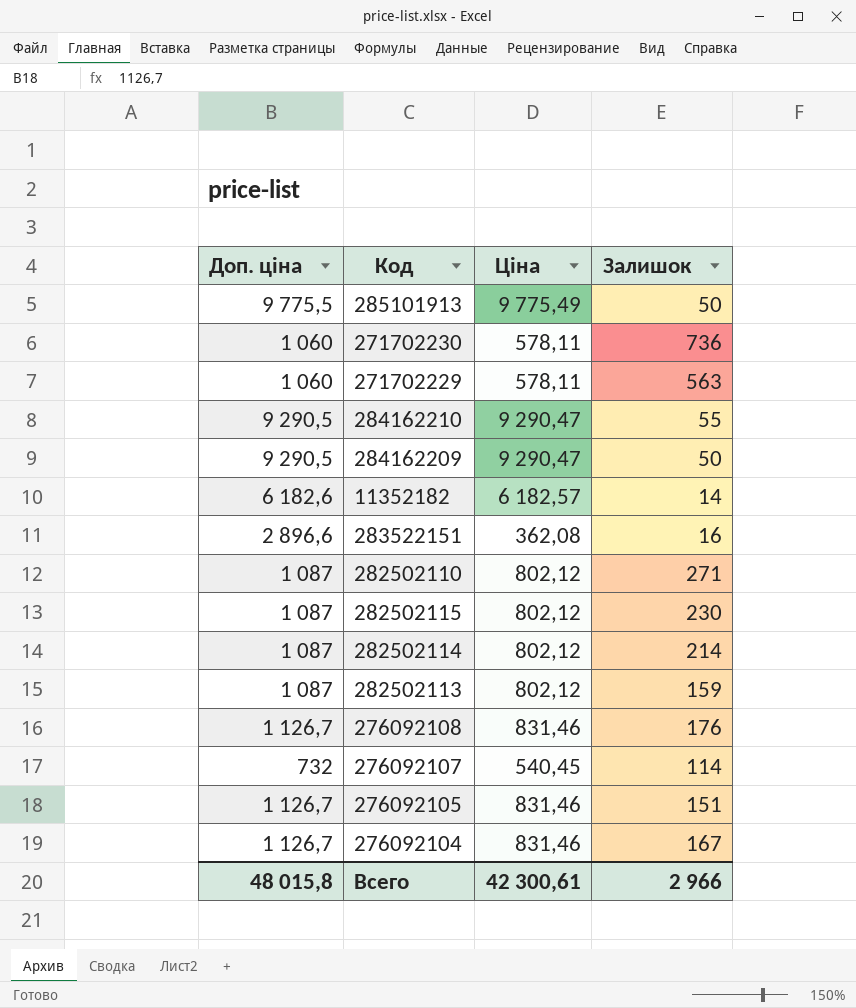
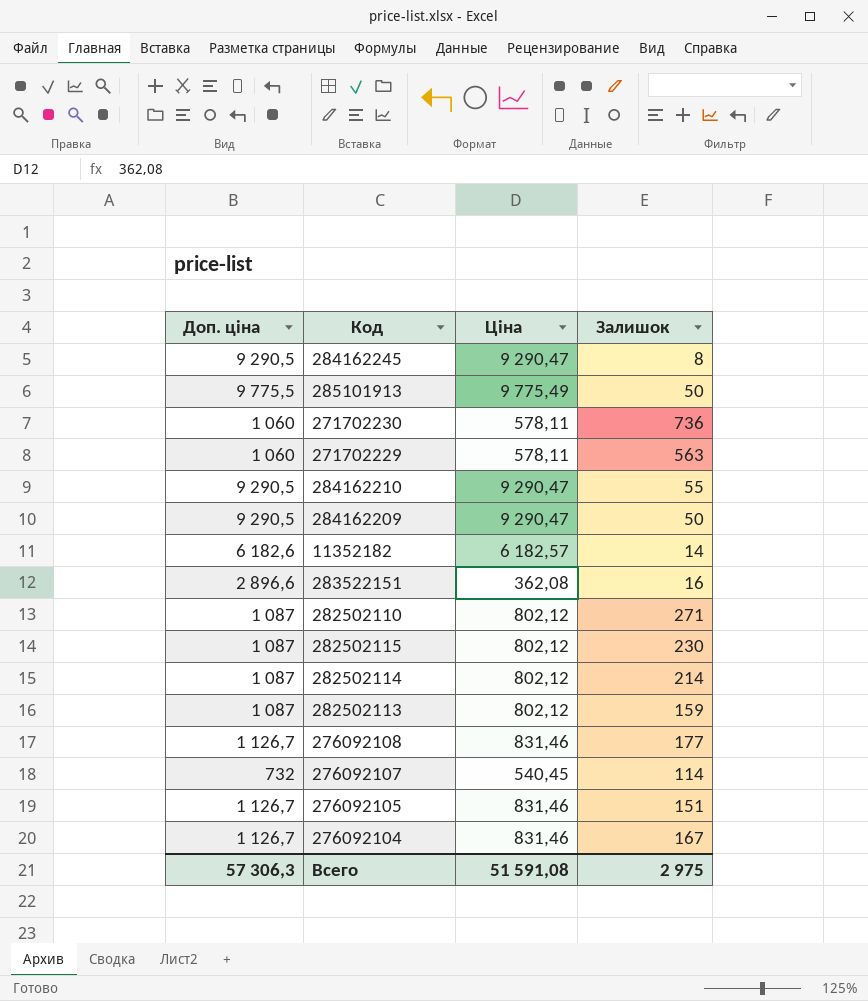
row 284162245: none -> 9 290,5 | 9 290,47 | 8
276092108 | Залишок: 176 -> 177
Всего | Доп. ціна: 48 015,8 -> 57 306,3
Всего | Ціна: 42 300,61 -> 51 591,08
Всего | Залишок: 2 966 -> 2 975

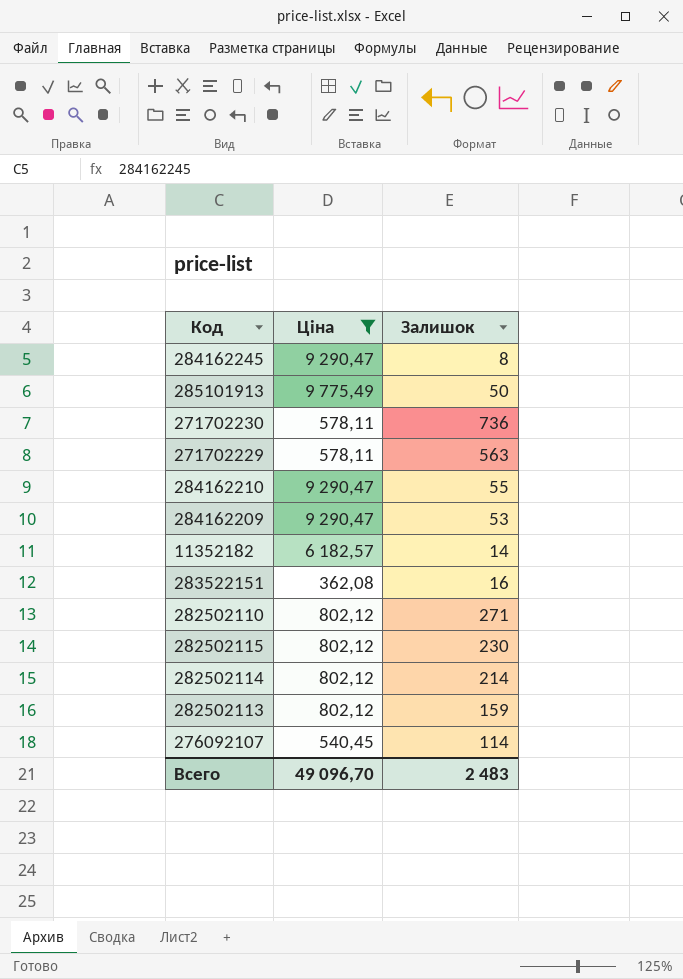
filter: none -> Ціна != 831,46
column Доп. ціна | position: 1 -> none
284162209 | Залишок: 50 -> 53
Всего | Ціна: 51 591,08 -> 49 096,70
Всего | Залишок: 2 975 -> 2 483

